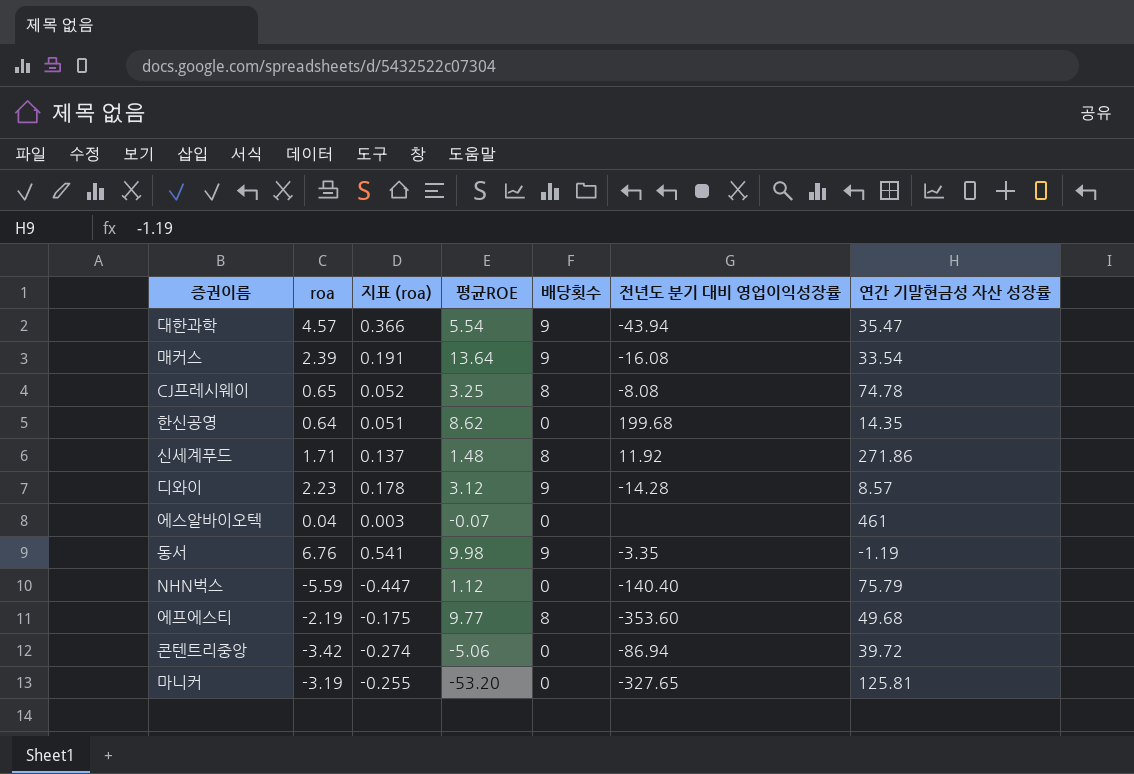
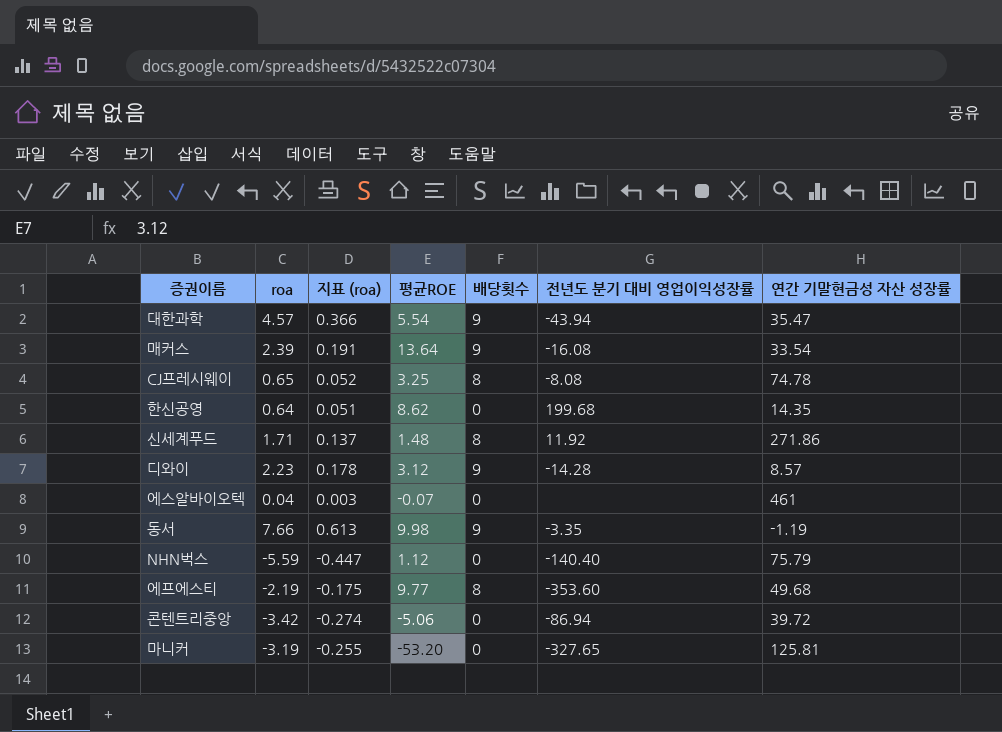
동서 | roa: 6.76 -> 7.66
동서 | 지표 (roa): 0.541 -> 0.613

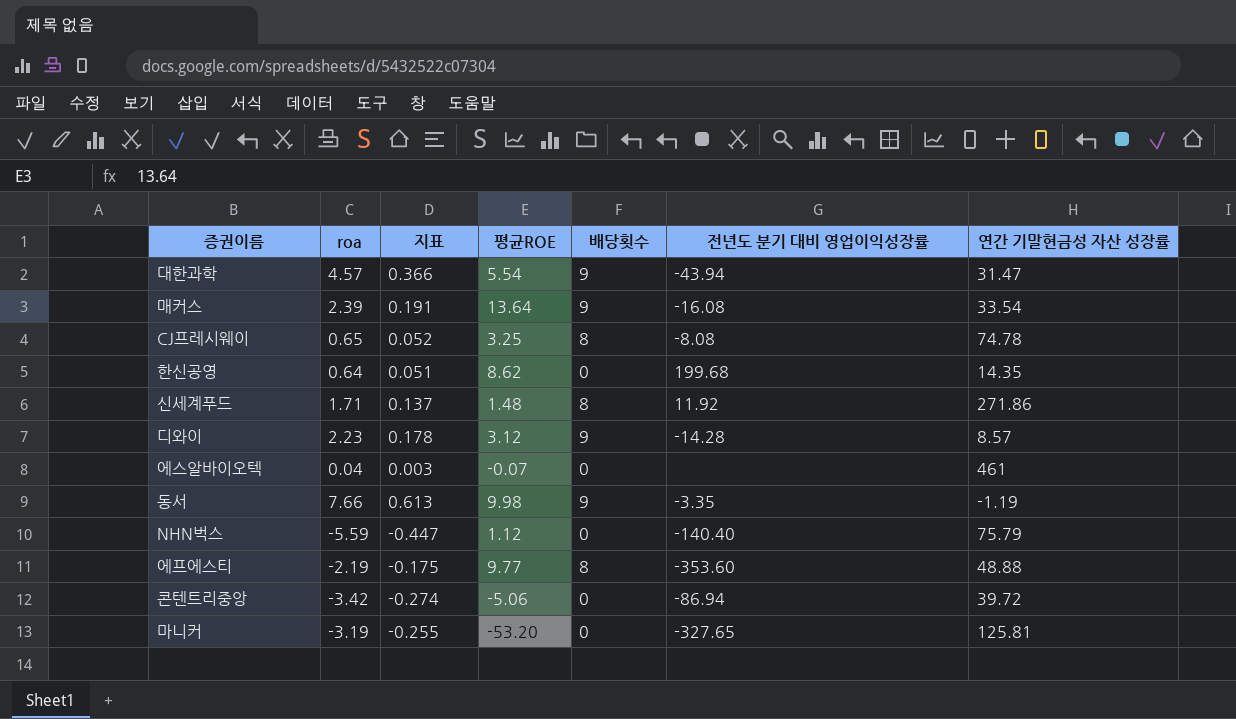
column name: 지표 (roa) -> 지표
대한과학 | 연간 기말현금성 자산 성장률: 35.47 -> 31.47
에프에스티 | 연간 기말현금성 자산 성장률: 49.68 -> 48.88

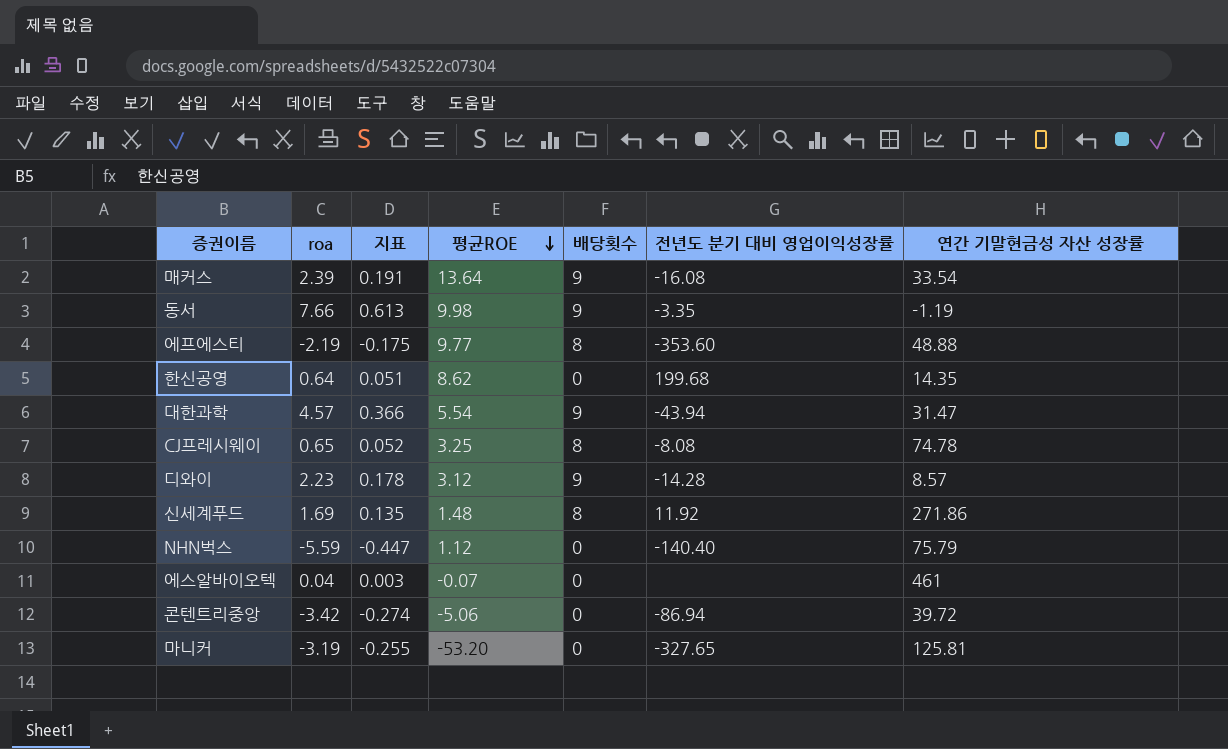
row order: none -> 평균ROE descending
신세계푸드 | roa: 1.71 -> 1.69
신세계푸드 | 지표: 0.137 -> 0.135

